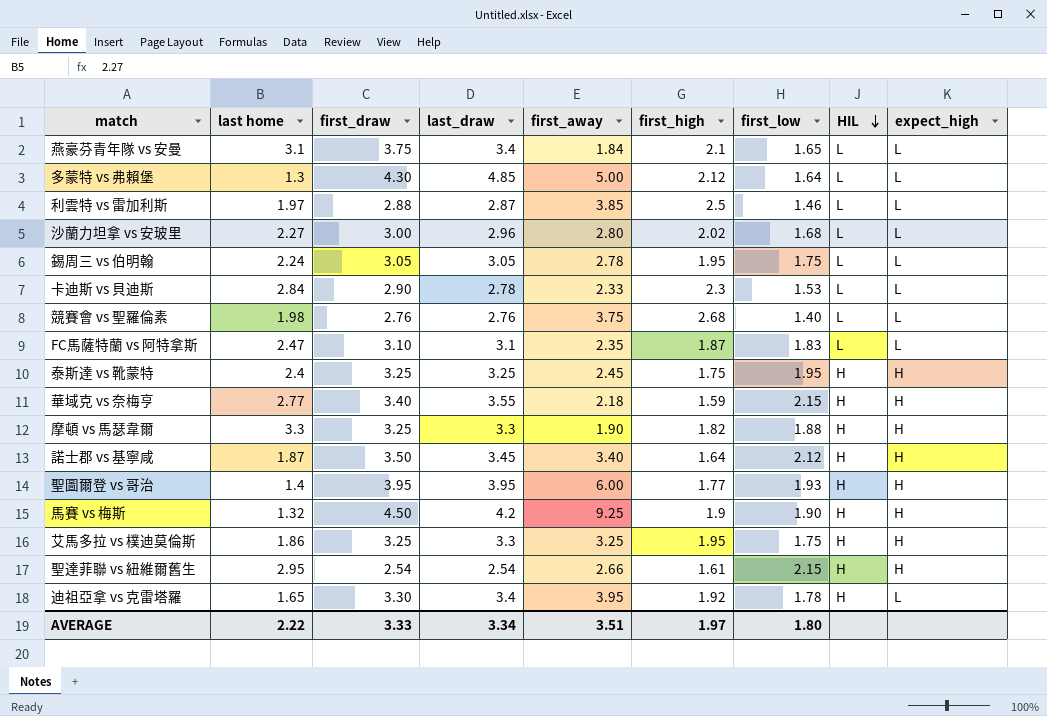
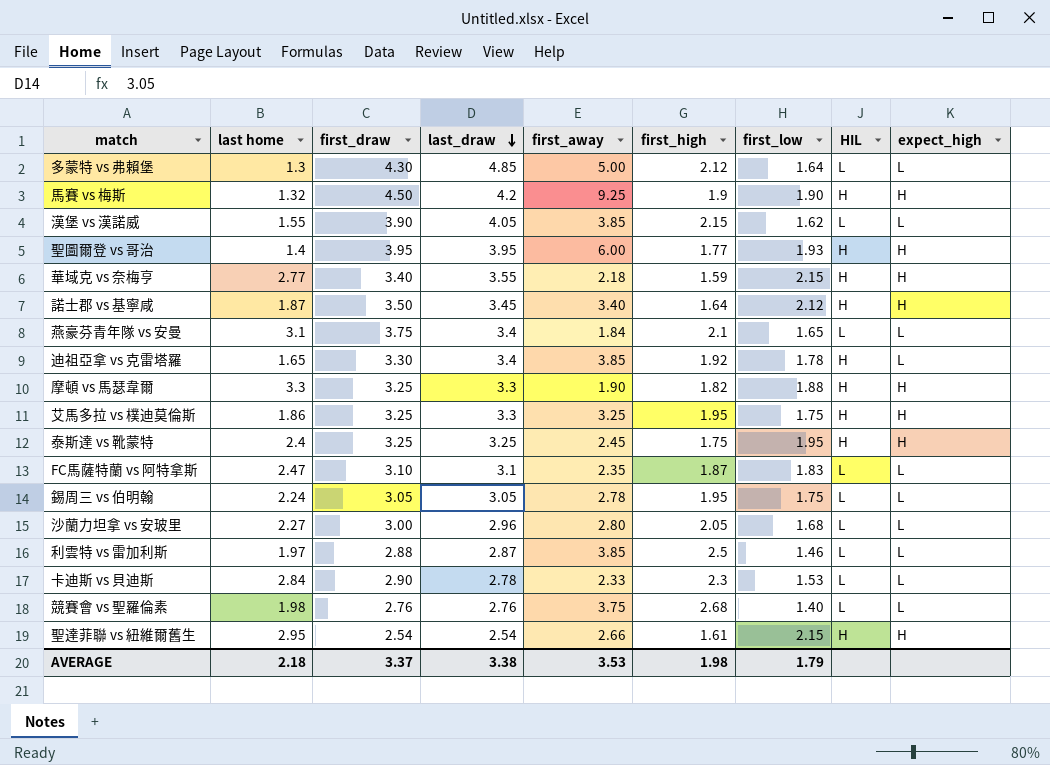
row order: HIL descending -> last_draw descending
row 漢堡 vs 漢諾威: none -> 1.55 | 3.90 | 4.05 | 3.85 | 2.15 | 1.62 | L | L
迪祖亞拿 vs 克雷塔羅 | first_away: 3.95 -> 3.85
沙蘭力坦拿 vs 安玻里 | first_high: 2.02 -> 2.05
AVERAGE | last home: 2.22 -> 2.18
AVERAGE | first_draw: 3.33 -> 3.37
AVERAGE | last_draw: 3.34 -> 3.38
AVERAGE | first_away: 3.51 -> 3.53
AVERAGE | first_high: 1.97 -> 1.98
AVERAGE | first_low: 1.80 -> 1.79

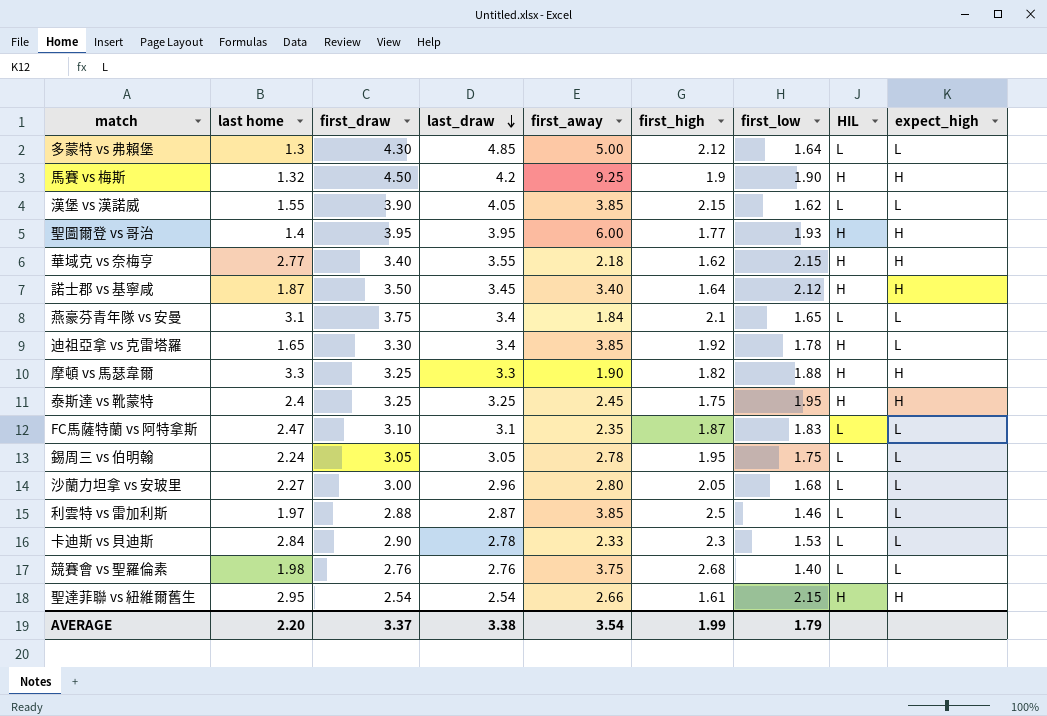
row 艾馬多拉 vs 樸迪莫倫斯: 1.86 | 3.25 | 3.3 | 3.25 | 1.95 | 1.75 | H | H -> none
華域克 vs 奈梅亨 | first_high: 1.59 -> 1.62
AVERAGE | last home: 2.18 -> 2.20
AVERAGE | first_away: 3.53 -> 3.54
AVERAGE | first_high: 1.98 -> 1.99

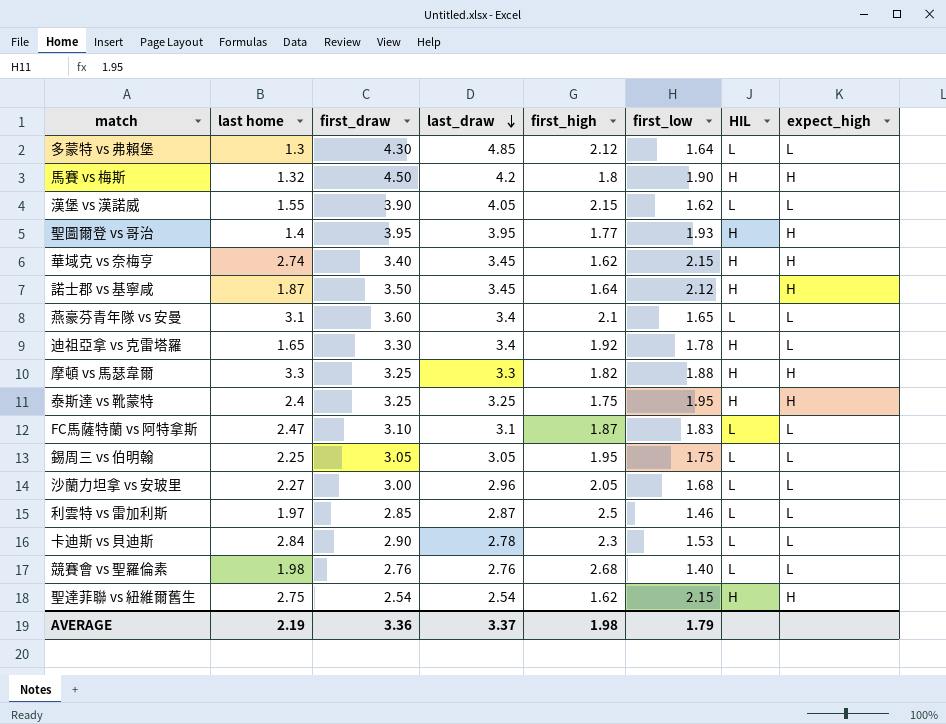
column first_away | position: 5 -> none
馬賽 vs 梅斯 | first_high: 1.9 -> 1.8
華域克 vs 奈梅亨 | last home: 2.77 -> 2.74
華域克 vs 奈梅亨 | last_draw: 3.55 -> 3.45
燕豪芬青年隊 vs 安曼 | first_draw: 3.75 -> 3.60
錫周三 vs 伯明翰 | last home: 2.24 -> 2.25
利雲特 vs 雷加利斯 | first_draw: 2.88 -> 2.85
聖達菲聯 vs 紐維爾舊生 | last home: 2.95 -> 2.75
聖達菲聯 vs 紐維爾舊生 | first_high: 1.61 -> 1.62
AVERAGE | last home: 2.20 -> 2.19
AVERAGE | first_draw: 3.37 -> 3.36
AVERAGE | last_draw: 3.38 -> 3.37
AVERAGE | first_high: 1.99 -> 1.98

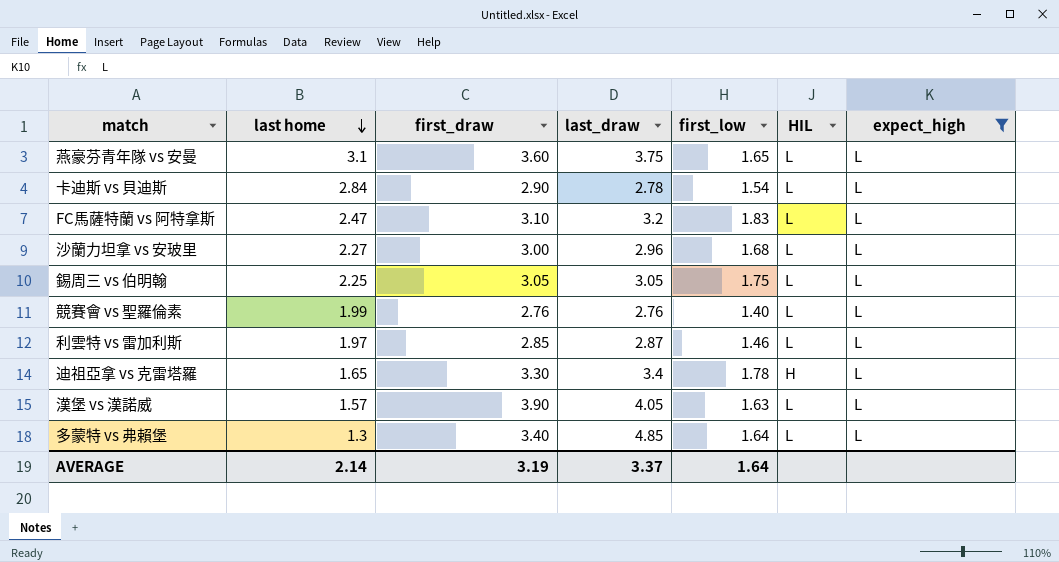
filter: none -> expect_high = L
row order: last_draw descending -> last home descending
column first_high | position: 5 -> none
燕豪芬青年隊 vs 安曼 | last_draw: 3.4 -> 3.75
卡迪斯 vs 貝迪斯 | first_low: 1.53 -> 1.54
FC馬薩特蘭 vs 阿特拿斯 | last_draw: 3.1 -> 3.2
競賽會 vs 聖羅倫素 | last home: 1.98 -> 1.99
漢堡 vs 漢諾威 | last home: 1.55 -> 1.57
漢堡 vs 漢諾威 | first_low: 1.62 -> 1.63
多蒙特 vs 弗賴堡 | first_draw: 4.30 -> 3.40
AVERAGE | last home: 2.19 -> 2.14
AVERAGE | first_draw: 3.36 -> 3.19
AVERAGE | first_low: 1.79 -> 1.64

